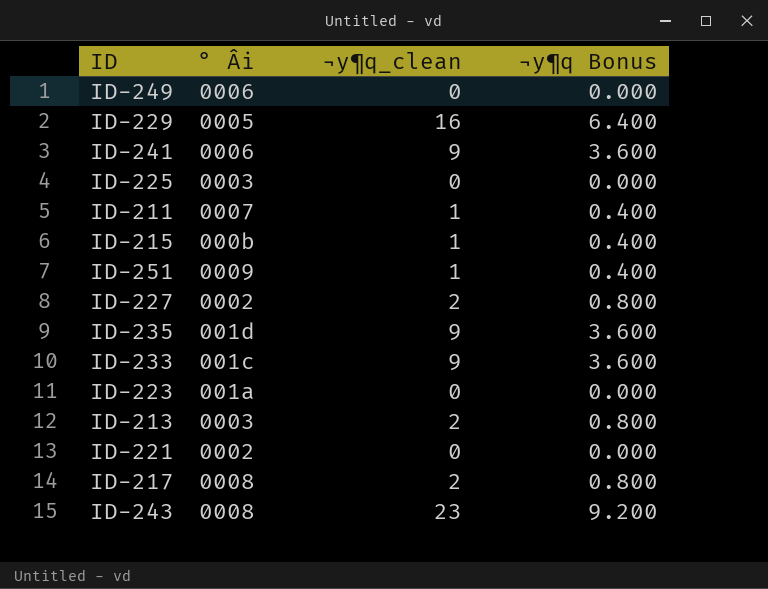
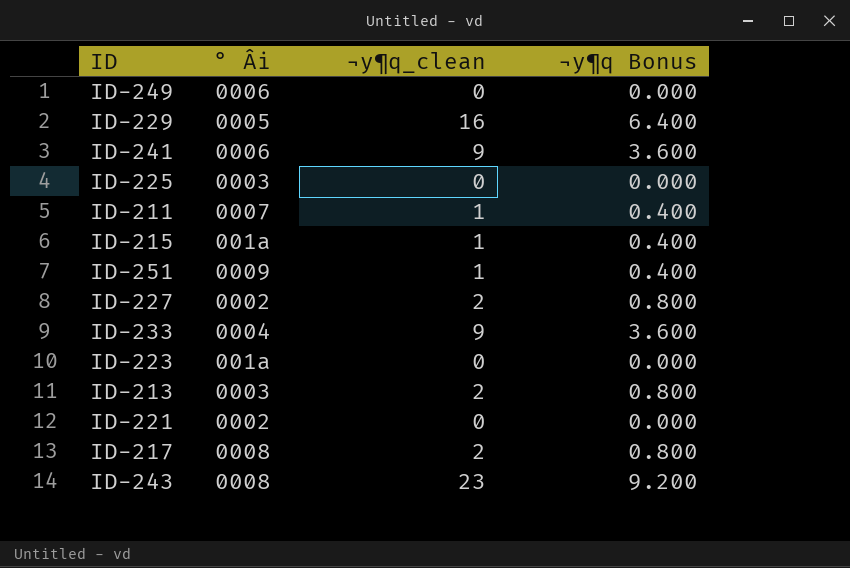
row ID-235: 001d | 9 | 3.600 -> none
ID-215 | ° Âi: 000b -> 001a
ID-233 | ° Âi: 001c -> 0004

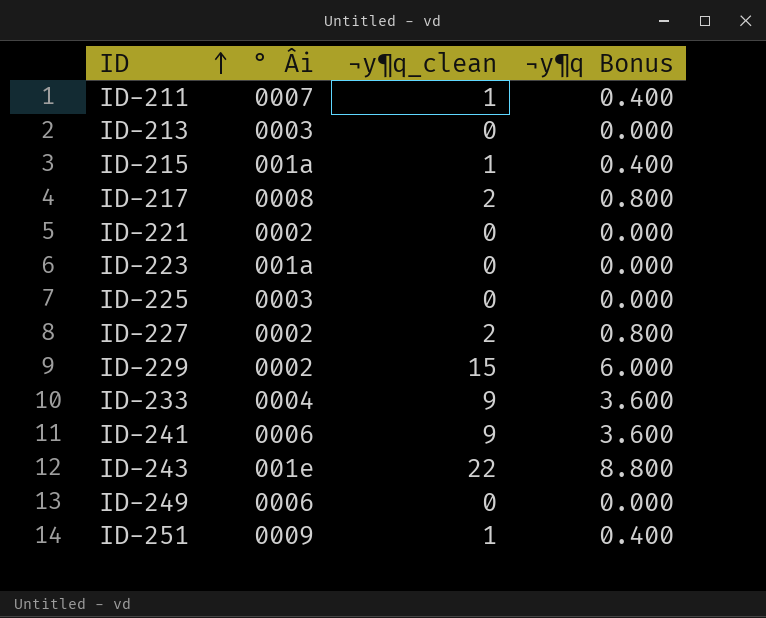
row order: none -> ID ascending
ID-213 | ¬y¶q_clean: 2 -> 0
ID-213 | ¬y¶q Bonus: 0.800 -> 0.000
ID-229 | ° Âi: 0005 -> 0002
ID-229 | ¬y¶q_clean: 16 -> 15
ID-229 | ¬y¶q Bonus: 6.400 -> 6.000
ID-243 | ° Âi: 0008 -> 001e
ID-243 | ¬y¶q_clean: 23 -> 22
ID-243 | ¬y¶q Bonus: 9.200 -> 8.800

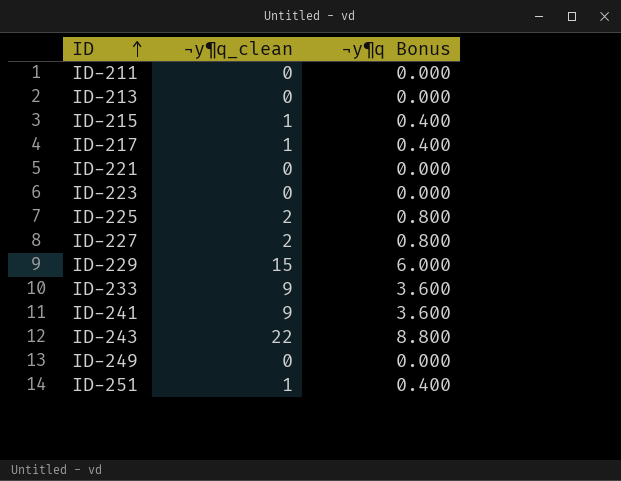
column ° Âi | position: 2 -> none
ID-211 | ¬y¶q_clean: 1 -> 0
ID-211 | ¬y¶q Bonus: 0.400 -> 0.000
ID-217 | ¬y¶q_clean: 2 -> 1
ID-217 | ¬y¶q Bonus: 0.800 -> 0.400
ID-225 | ¬y¶q_clean: 0 -> 2
ID-225 | ¬y¶q Bonus: 0.000 -> 0.800

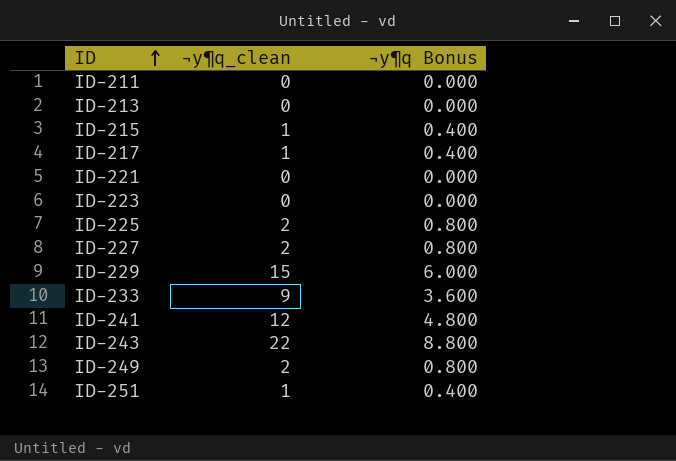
ID-241 | ¬y¶q_clean: 9 -> 12
ID-241 | ¬y¶q Bonus: 3.600 -> 4.800
ID-249 | ¬y¶q_clean: 0 -> 2
ID-249 | ¬y¶q Bonus: 0.000 -> 0.800

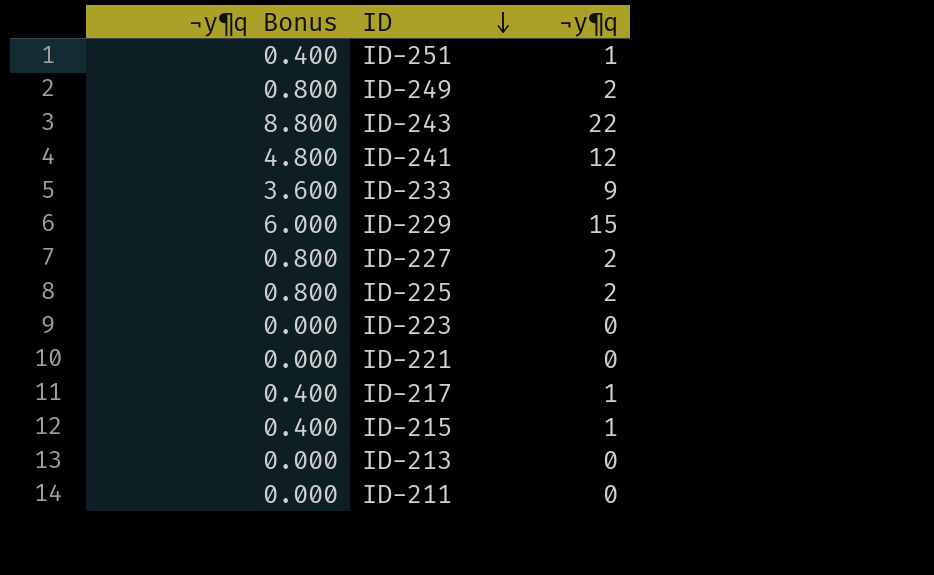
row order: ID ascending -> ID descending
column ¬y¶q Bonus | position: 3 -> 1
column name: ¬y¶q_clean -> ¬y¶q

